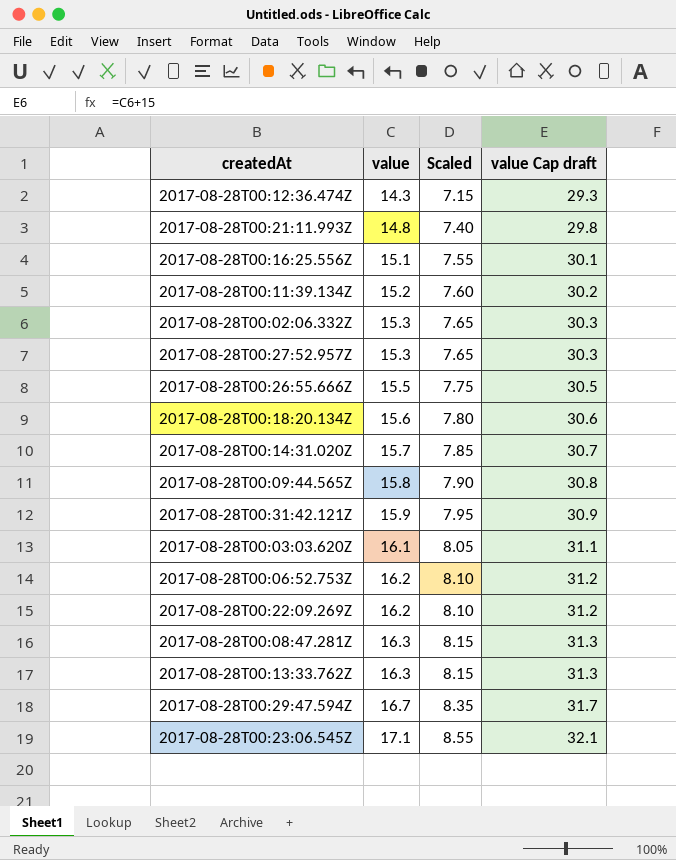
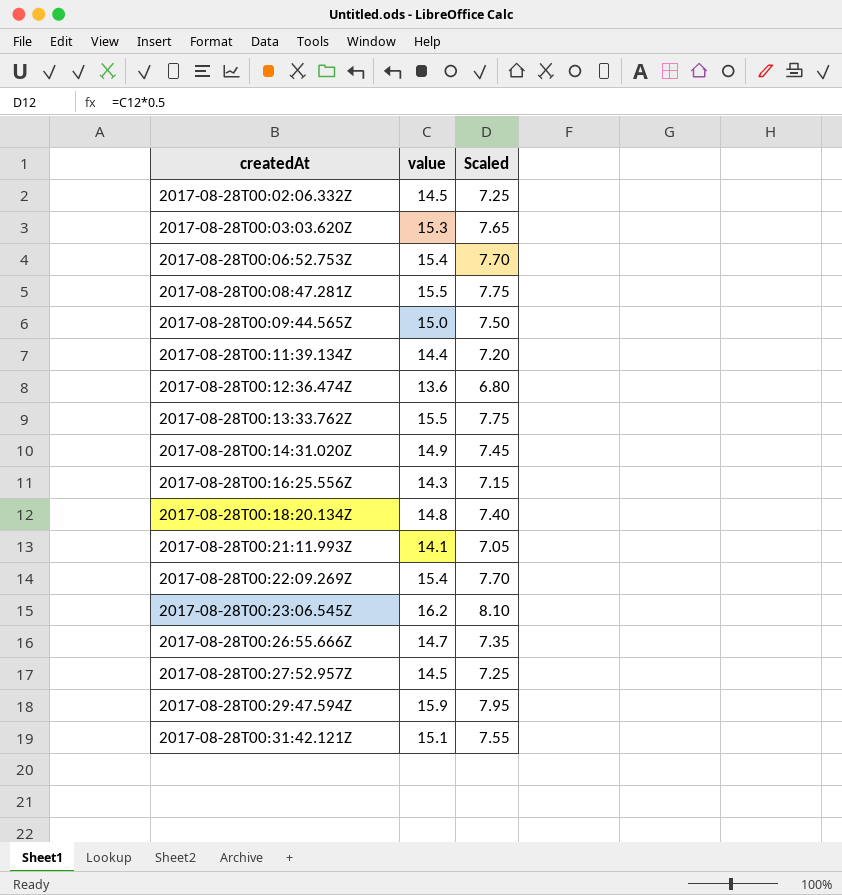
row order: value ascending -> createdAt ascending
column value Cap draft | formula: [value] + 15 -> none
2017-08-28T00:02:06.332Z | value: 15.3 -> 14.5
2017-08-28T00:02:06.332Z | Scaled: 7.65 -> 7.25
2017-08-28T00:03:03.620Z | value: 16.1 -> 15.3
2017-08-28T00:03:03.620Z | Scaled: 8.05 -> 7.65
2017-08-28T00:06:52.753Z | value: 16.2 -> 15.4
2017-08-28T00:06:52.753Z | Scaled: 8.10 -> 7.70
2017-08-28T00:08:47.281Z | value: 16.3 -> 15.5
2017-08-28T00:08:47.281Z | Scaled: 8.15 -> 7.75
2017-08-28T00:09:44.565Z | value: 15.8 -> 15.0
2017-08-28T00:09:44.565Z | Scaled: 7.90 -> 7.50
2017-08-28T00:11:39.134Z | value: 15.2 -> 14.4
2017-08-28T00:11:39.134Z | Scaled: 7.60 -> 7.20
2017-08-28T00:12:36.474Z | value: 14.3 -> 13.6
2017-08-28T00:12:36.474Z | Scaled: 7.15 -> 6.80
2017-08-28T00:13:33.762Z | value: 16.3 -> 15.5
2017-08-28T00:13:33.762Z | Scaled: 8.15 -> 7.75
2017-08-28T00:14:31.020Z | value: 15.7 -> 14.9
2017-08-28T00:14:31.020Z | Scaled: 7.85 -> 7.45
2017-08-28T00:16:25.556Z | value: 15.1 -> 14.3
2017-08-28T00:16:25.556Z | Scaled: 7.55 -> 7.15
2017-08-28T00:18:20.134Z | value: 15.6 -> 14.8
2017-08-28T00:18:20.134Z | Scaled: 7.80 -> 7.40
2017-08-28T00:21:11.993Z | value: 14.8 -> 14.1
2017-08-28T00:21:11.993Z | Scaled: 7.40 -> 7.05
2017-08-28T00:22:09.269Z | value: 16.2 -> 15.4
2017-08-28T00:22:09.269Z | Scaled: 8.10 -> 7.70
2017-08-28T00:23:06.545Z | value: 17.1 -> 16.2
2017-08-28T00:23:06.545Z | Scaled: 8.55 -> 8.10
2017-08-28T00:26:55.666Z | value: 15.5 -> 14.7
2017-08-28T00:26:55.666Z | Scaled: 7.75 -> 7.35
2017-08-28T00:27:52.957Z | value: 15.3 -> 14.5
2017-08-28T00:27:52.957Z | Scaled: 7.65 -> 7.25
2017-08-28T00:29:47.594Z | value: 16.7 -> 15.9
2017-08-28T00:29:47.594Z | Scaled: 8.35 -> 7.95
2017-08-28T00:31:42.121Z | value: 15.9 -> 15.1
2017-08-28T00:31:42.121Z | Scaled: 7.95 -> 7.55

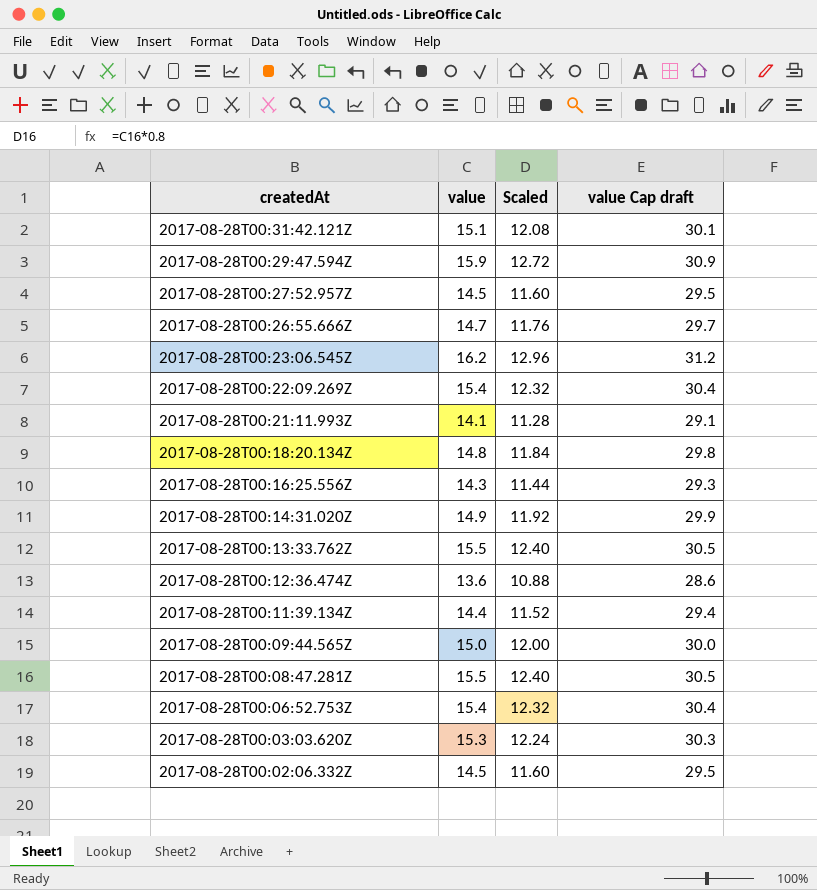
row order: createdAt ascending -> createdAt descending
column Scaled | formula: [value] * 0.5 -> [value] * 0.8
column value Cap draft | formula: none -> [value] + 15

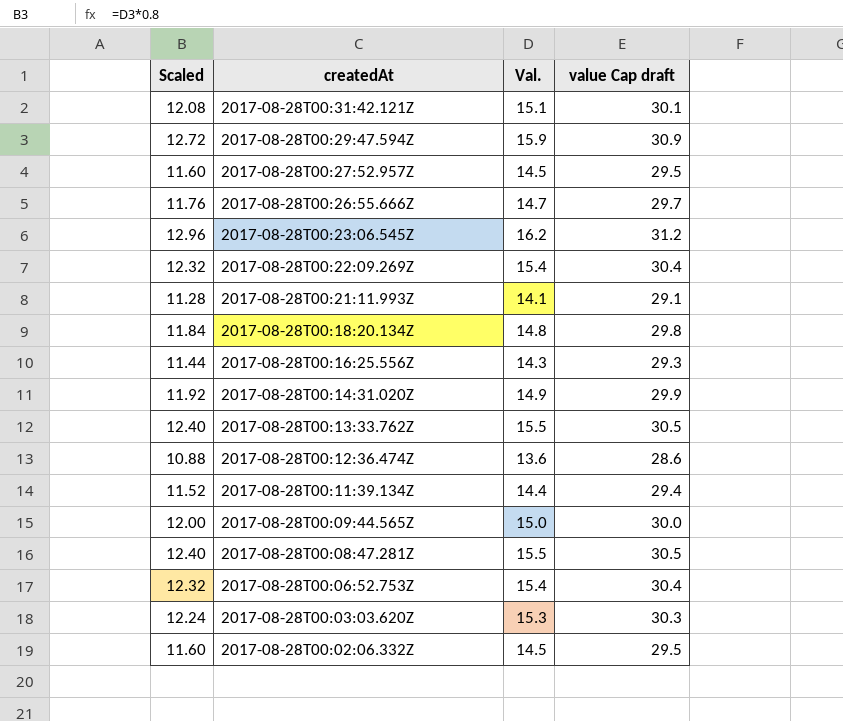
column Scaled | position: 3 -> 1
column name: value -> Val.

